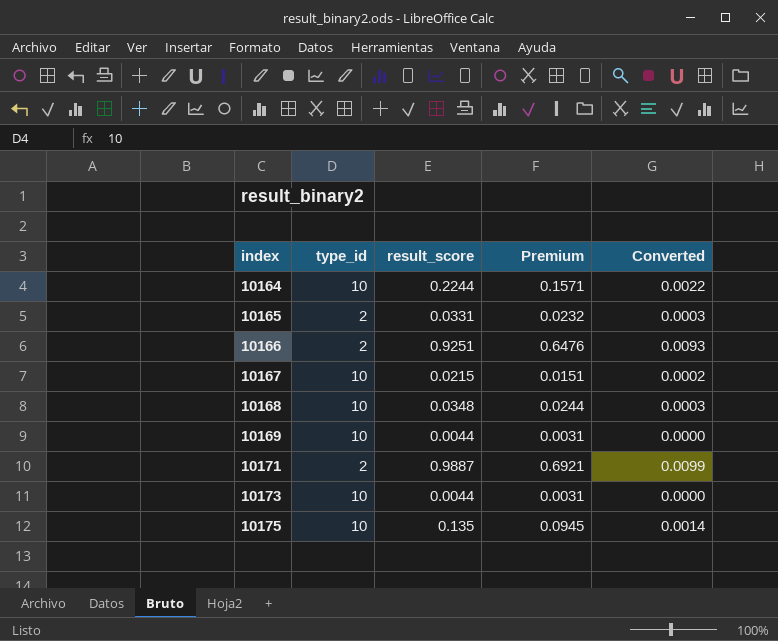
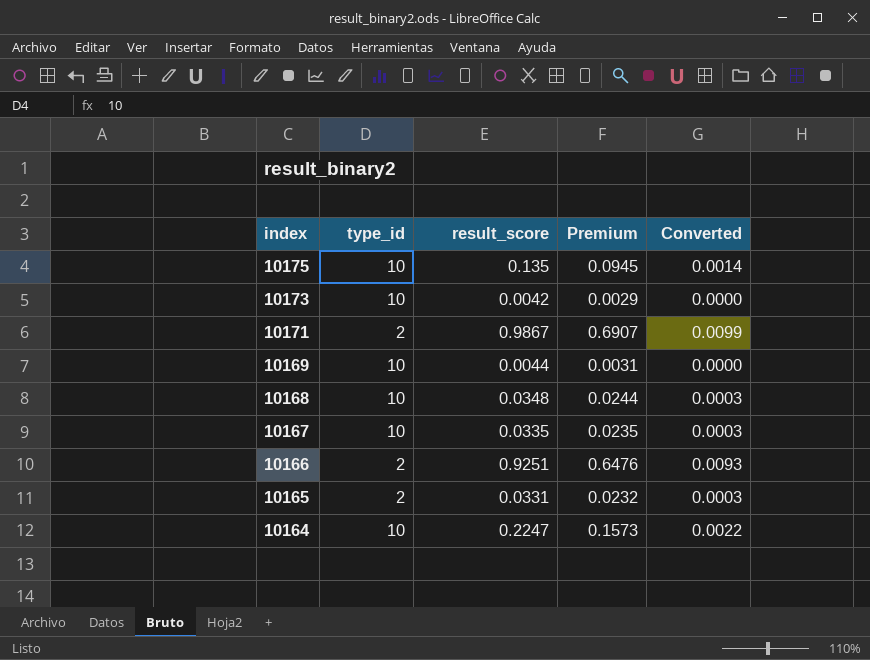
row order: index ascending -> index descending
10173 | result_score: 0.0044 -> 0.0042
10173 | Premium: 0.0031 -> 0.0029
10171 | result_score: 0.9887 -> 0.9867
10171 | Premium: 0.6921 -> 0.6907
10167 | result_score: 0.0215 -> 0.0335
10167 | Premium: 0.0151 -> 0.0235
10167 | Converted: 0.0002 -> 0.0003
10164 | result_score: 0.2244 -> 0.2247
10164 | Premium: 0.1571 -> 0.1573

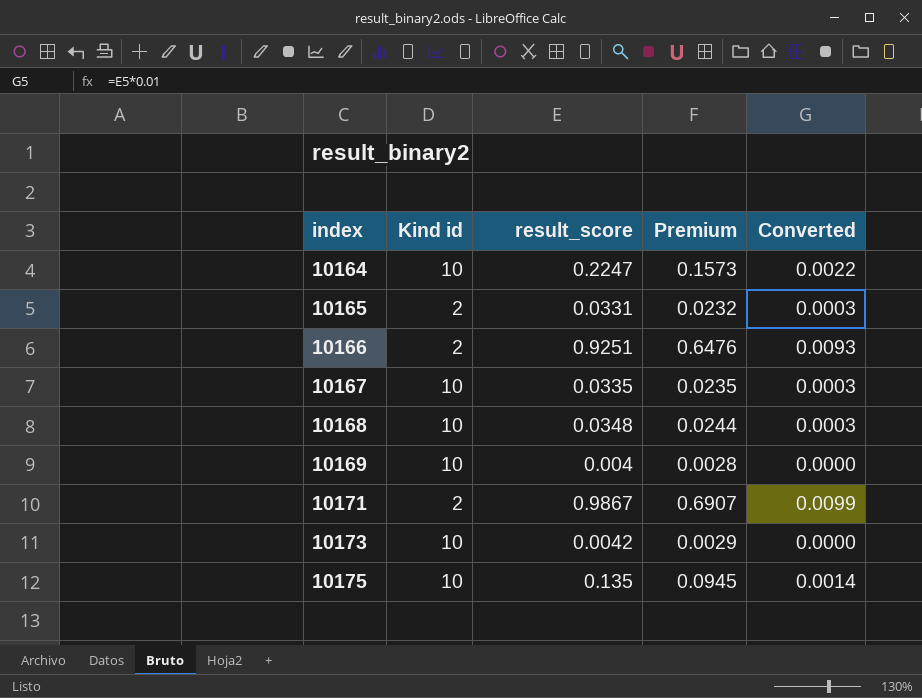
row order: index descending -> index ascending
column name: type_id -> Kind id
10169 | result_score: 0.0044 -> 0.004
10169 | Premium: 0.0031 -> 0.0028

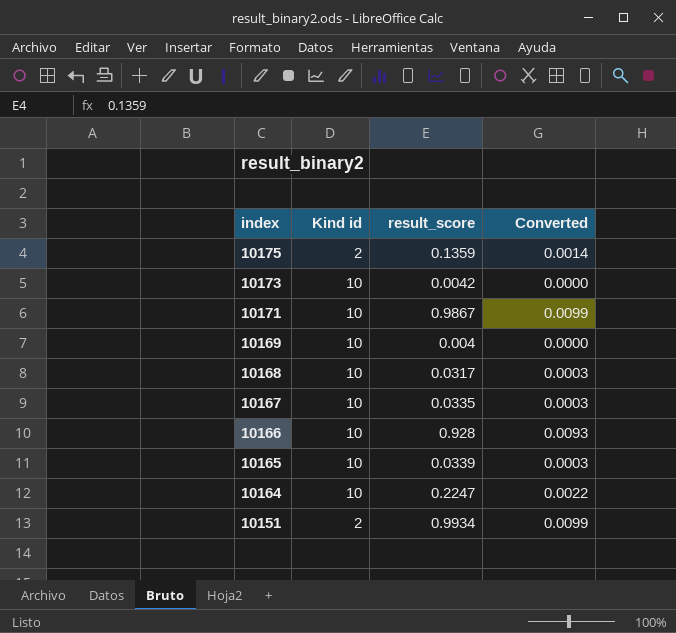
row order: index ascending -> index descending
column Premium | formula: [result_score] * 0.7 -> none
10175 | Kind id: 10 -> 2
10175 | result_score: 0.135 -> 0.1359
10171 | Kind id: 2 -> 10
10168 | result_score: 0.0348 -> 0.0317
10166 | Kind id: 2 -> 10
10166 | result_score: 0.9251 -> 0.928
10165 | Kind id: 2 -> 10
10165 | result_score: 0.0331 -> 0.0339
row 10151: none -> 2 | 0.9934 | 0.0099

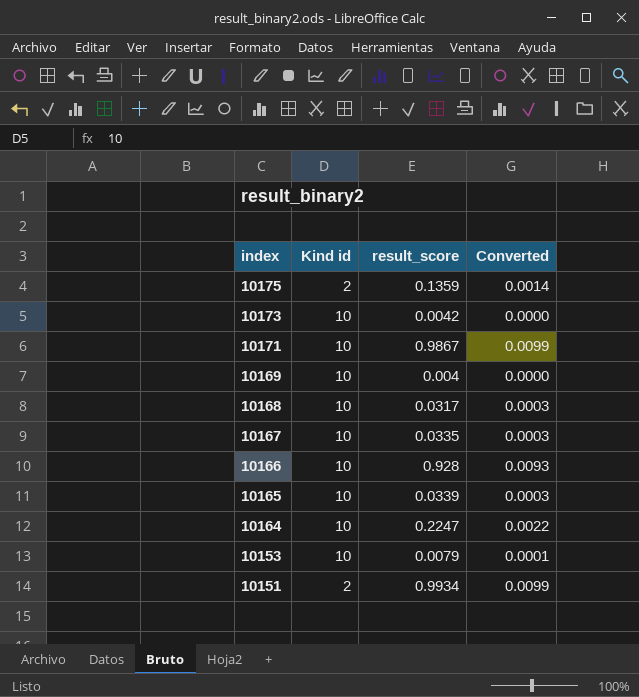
row 10153: none -> 10 | 0.0079 | 0.0001

